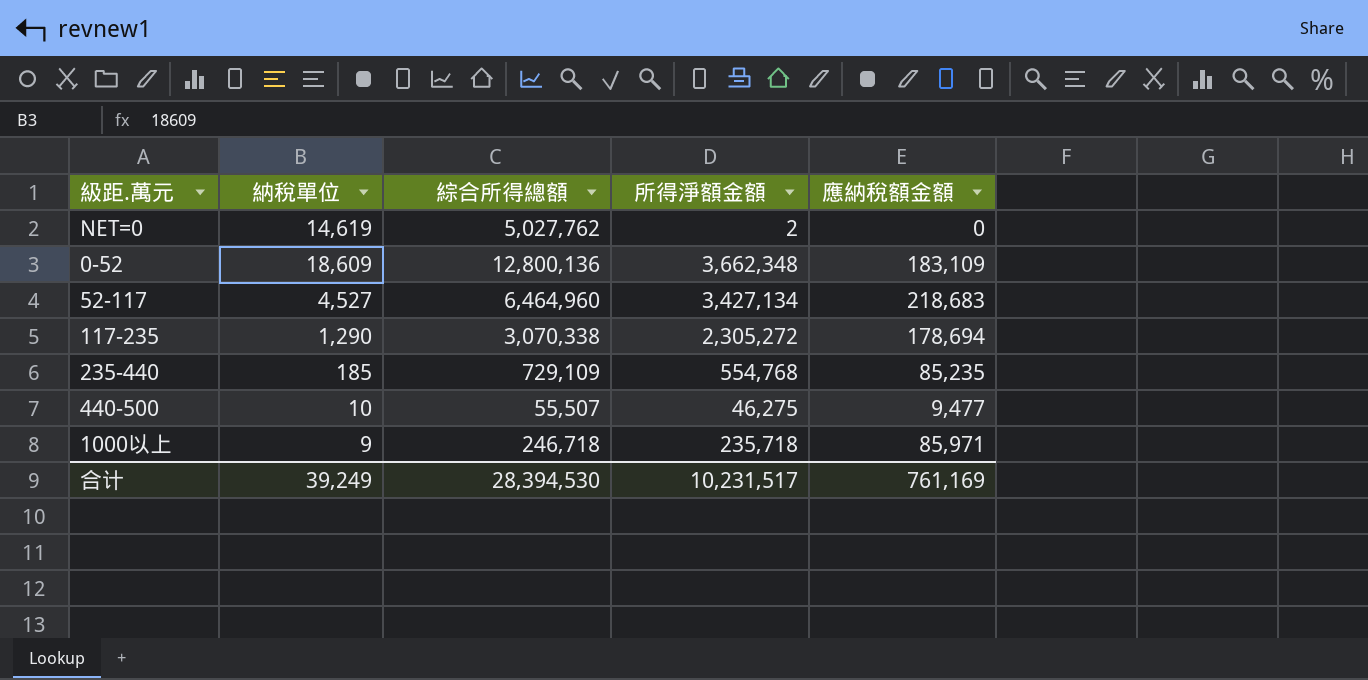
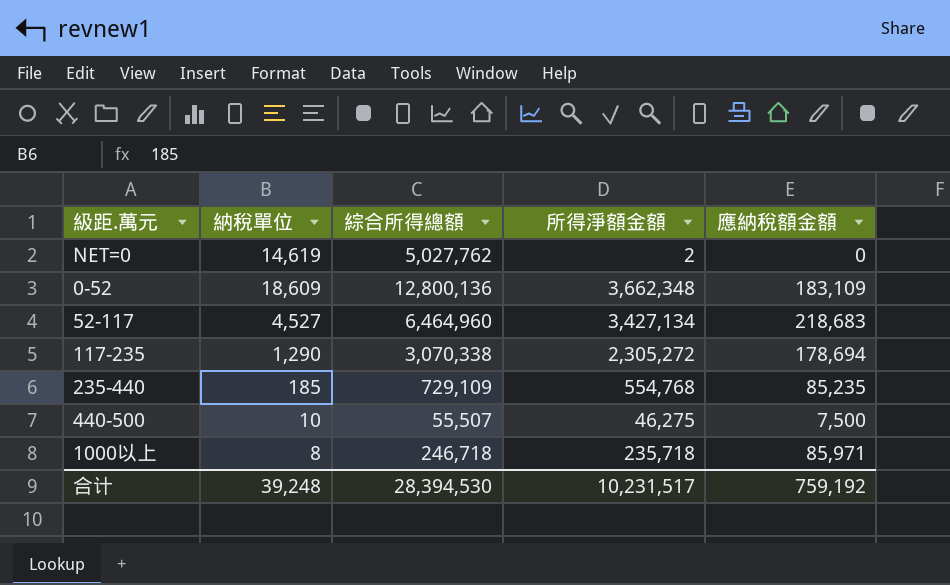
440-500 | 應納稅額金額: 9,477 -> 7,500
1000以上 | 納稅單位: 9 -> 8
合计 | 納稅單位: 39,249 -> 39,248
合计 | 應納稅額金額: 761,169 -> 759,192

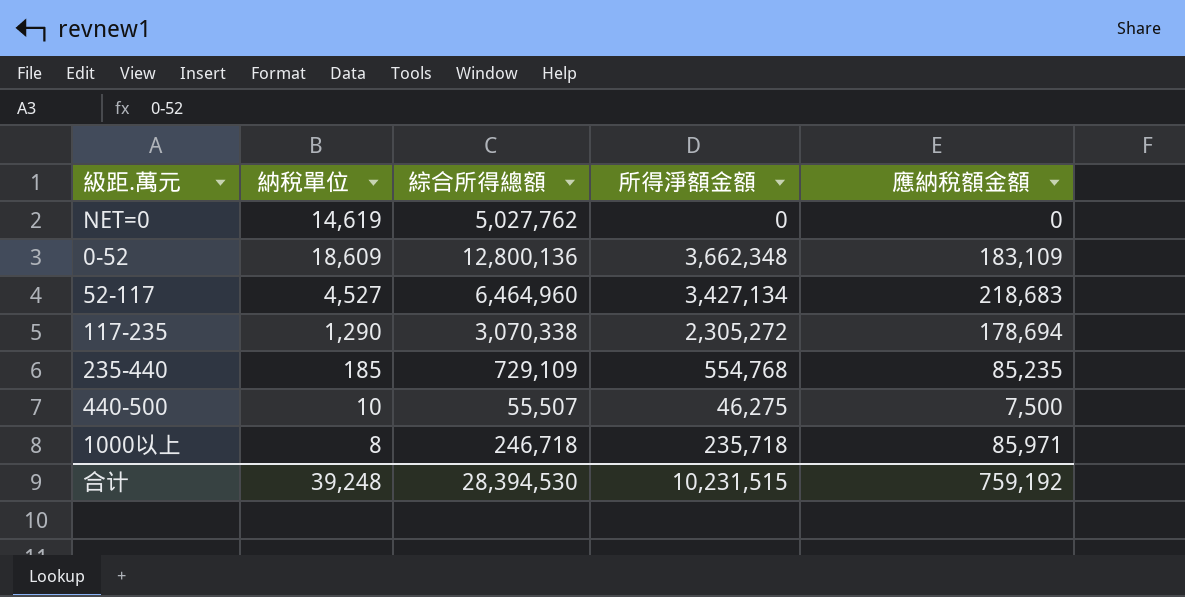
NET=0 | 所得淨額金額: 2 -> 0
合计 | 所得淨額金額: 10,231,517 -> 10,231,515

